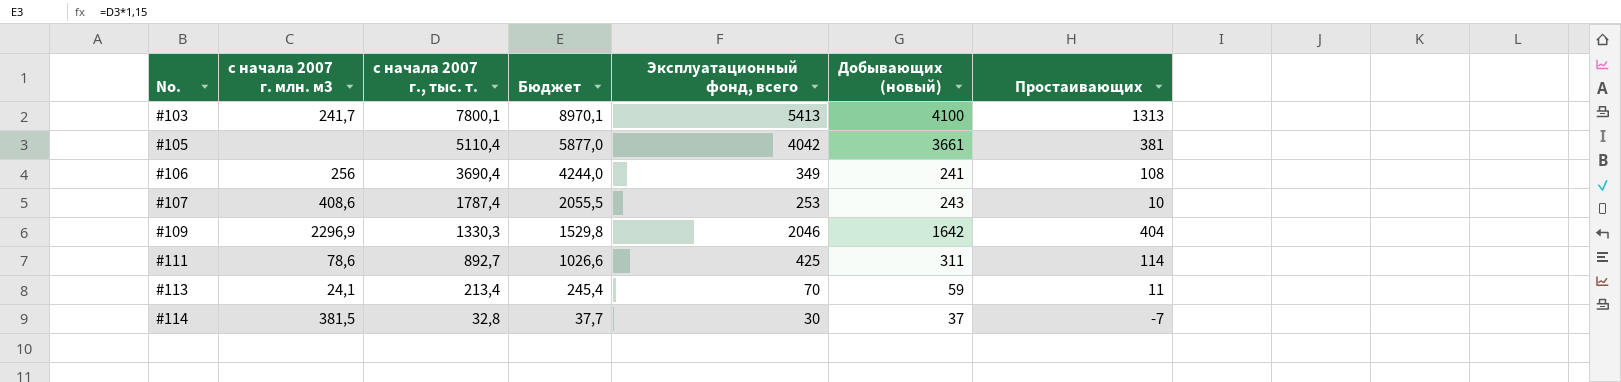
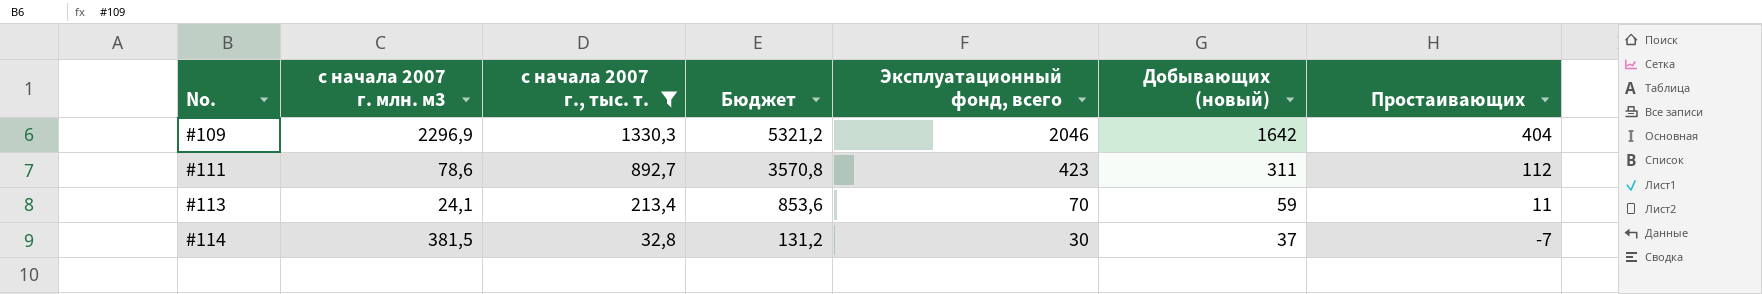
filter: none -> с начала 2007 г., тыс. т. <= 1330,3
column Бюджет | formula: [с начала 2007 г., тыс. т.] * 1,15 -> [с начала 2007 г., тыс. т.] * 4
#111 | Эксплуатационный фонд, всего: 425 -> 423
#111 | Простаивающих: 114 -> 112

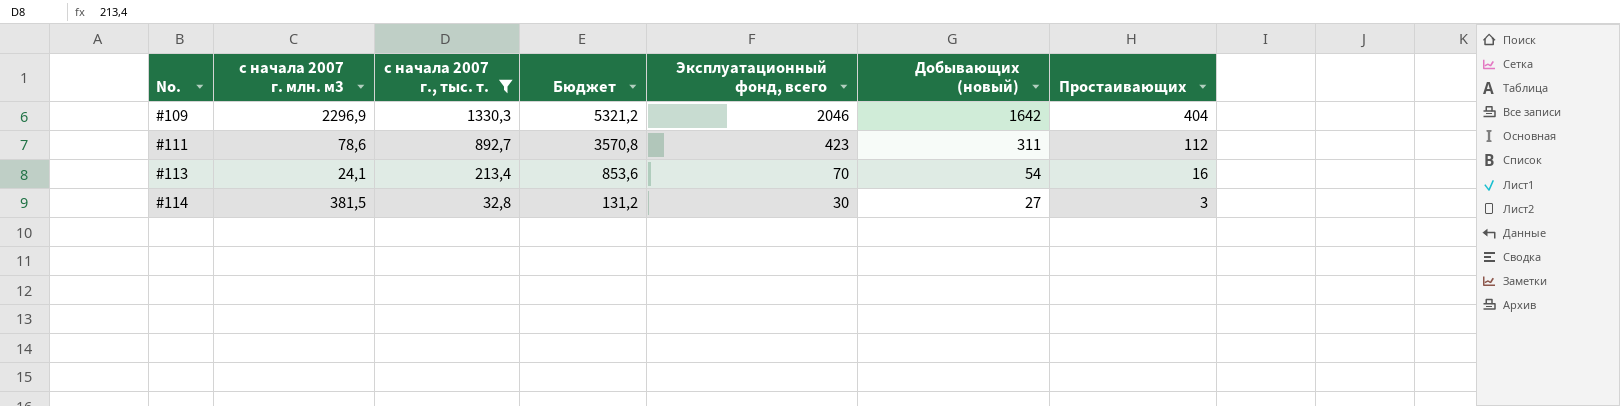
#113 | Добывающих (новый): 59 -> 54
#113 | Простаивающих: 11 -> 16
#114 | Добывающих (новый): 37 -> 27
#114 | Простаивающих: -7 -> 3

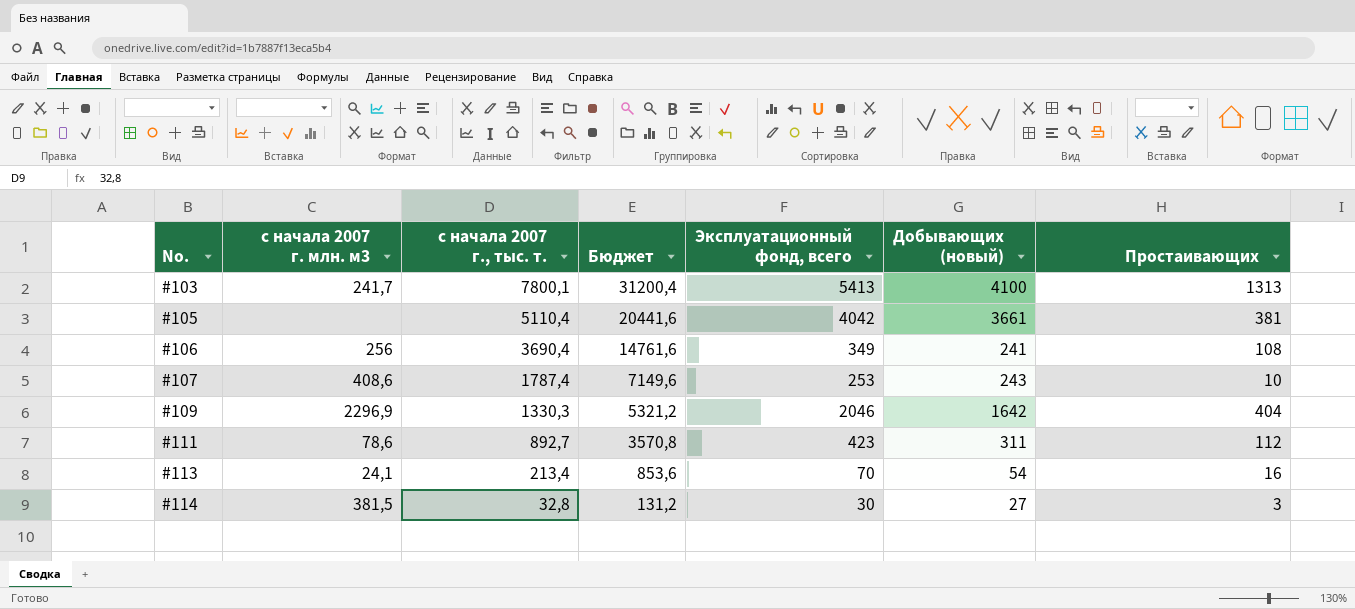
filter: с начала 2007 г., тыс. т. <= 1330,3 -> none

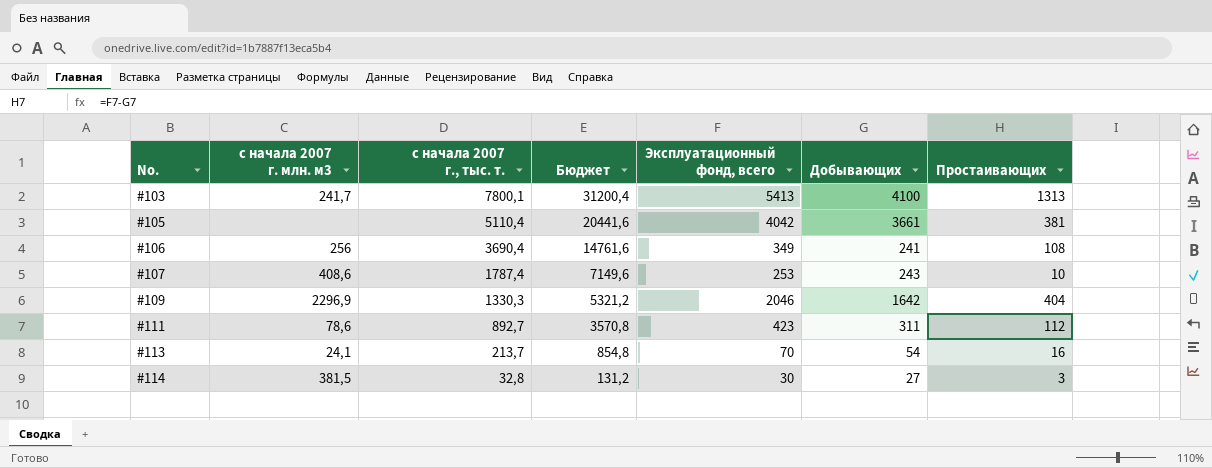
column name: Добывающих (новый) -> Добывающих
#113 | с начала 2007 г., тыс. т.: 213,4 -> 213,7
#113 | Бюджет: 853,6 -> 854,8

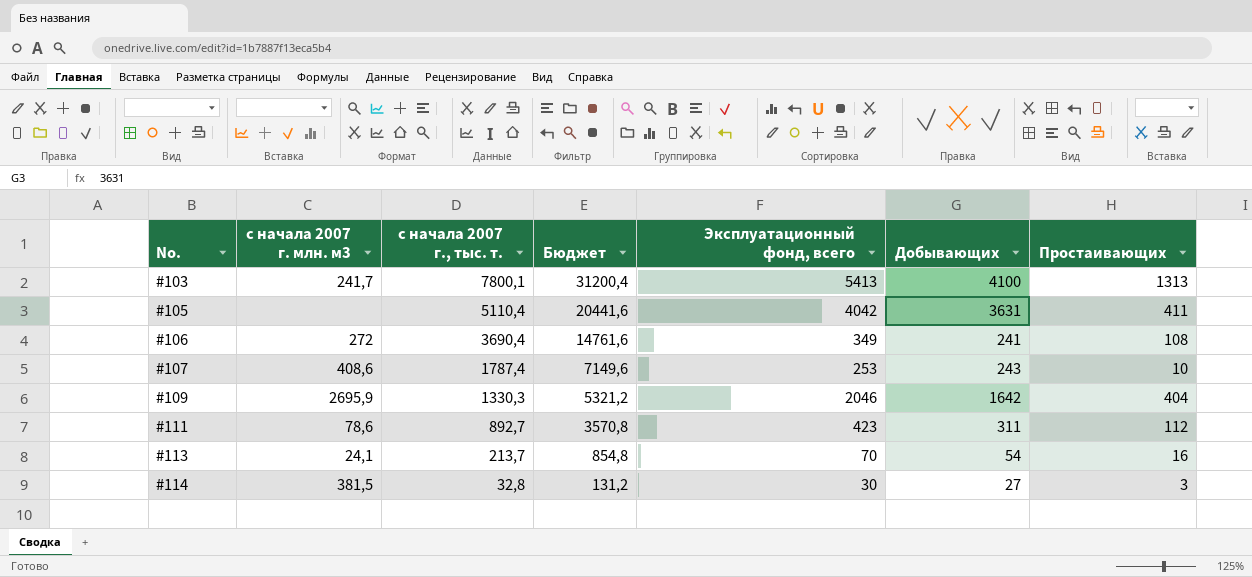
#105 | Добывающих: 3661 -> 3631
#105 | Простаивающих: 381 -> 411
#106 | с начала 2007 г. млн. м3: 256 -> 272
#109 | с начала 2007 г. млн. м3: 2296,9 -> 2695,9

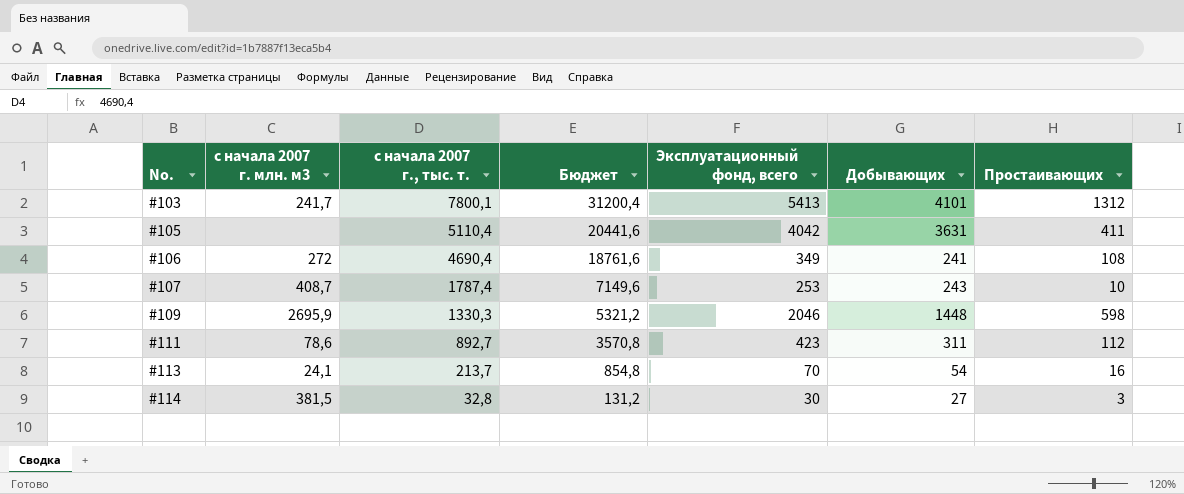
#103 | Добывающих: 4100 -> 4101
#103 | Простаивающих: 1313 -> 1312
#106 | с начала 2007 г., тыс. т.: 3690,4 -> 4690,4
#106 | Бюджет: 14761,6 -> 18761,6
#107 | с начала 2007 г. млн. м3: 408,6 -> 408,7
#109 | Добывающих: 1642 -> 1448
#109 | Простаивающих: 404 -> 598

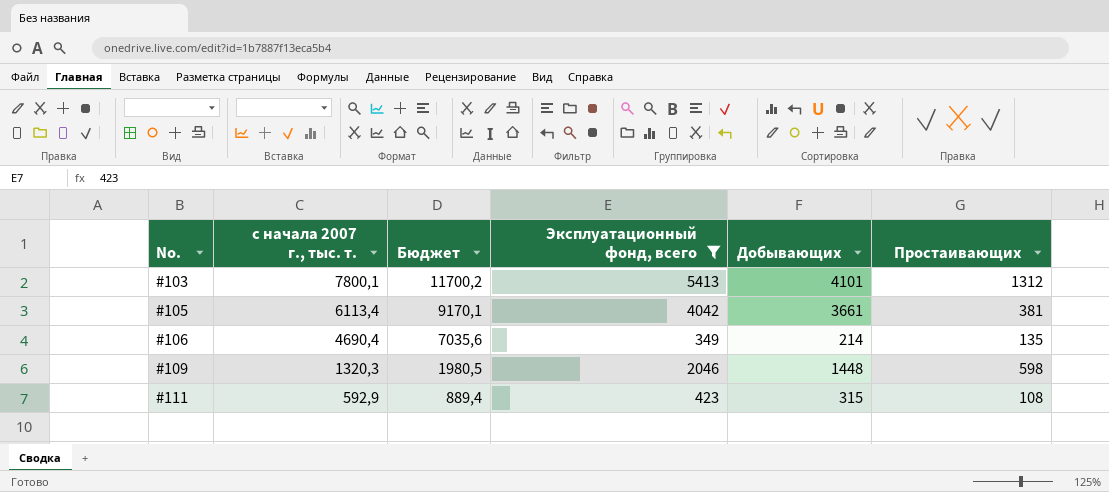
filter: none -> Эксплуатационный фонд, всего >= 349
column с начала 2007 г. млн. м3 | position: 2 -> none
column Бюджет | formula: [с начала 2007 г., тыс. т.] * 4 -> [с начала 2007 г., тыс. т.] * 1,5
#105 | с начала 2007 г., тыс. т.: 5110,4 -> 6113,4
#105 | Добывающих: 3631 -> 3661
#105 | Простаивающих: 411 -> 381
#106 | Добывающих: 241 -> 214
#106 | Простаивающих: 108 -> 135
#109 | с начала 2007 г., тыс. т.: 1330,3 -> 1320,3
#111 | с начала 2007 г., тыс. т.: 892,7 -> 592,9
#111 | Добывающих: 311 -> 315
#111 | Простаивающих: 112 -> 108

